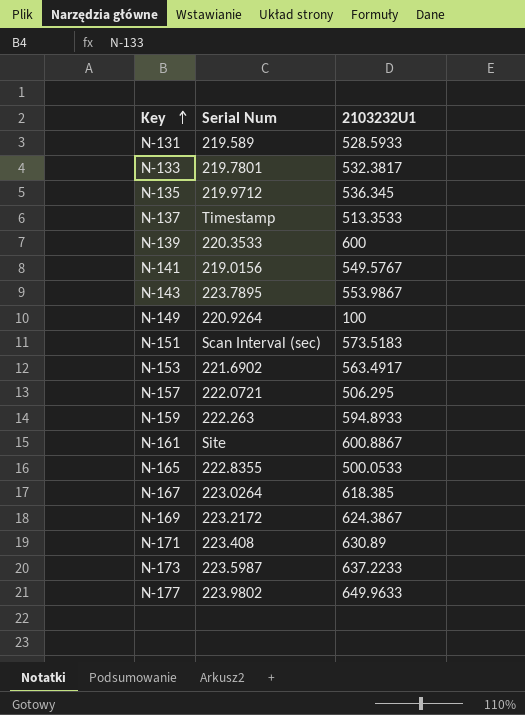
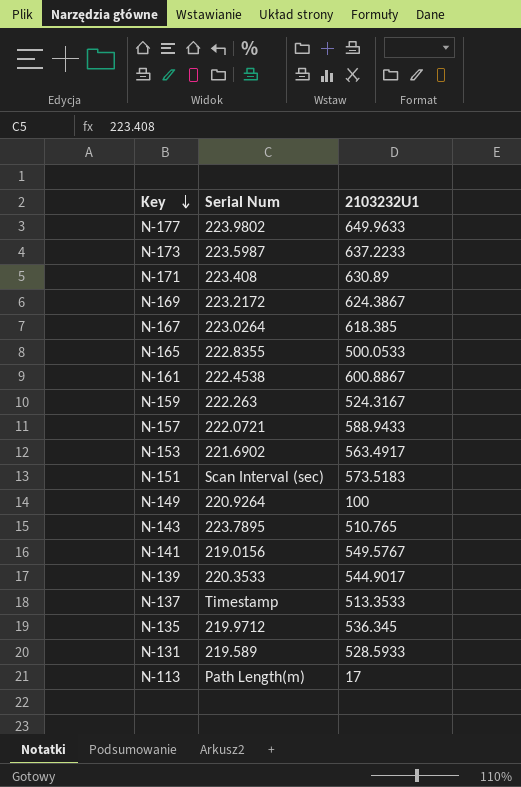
row order: Key ascending -> Key descending
row N-133: 219.7801 | 532.3817 -> none
N-161 | Serial Num: Site -> 222.4538
N-159 | 2103232U1: 594.8933 -> 524.3167
N-157 | 2103232U1: 506.295 -> 588.9433
N-143 | 2103232U1: 553.9867 -> 510.765
N-139 | 2103232U1: 600 -> 544.9017
row N-113: none -> Path Length(m) | 17

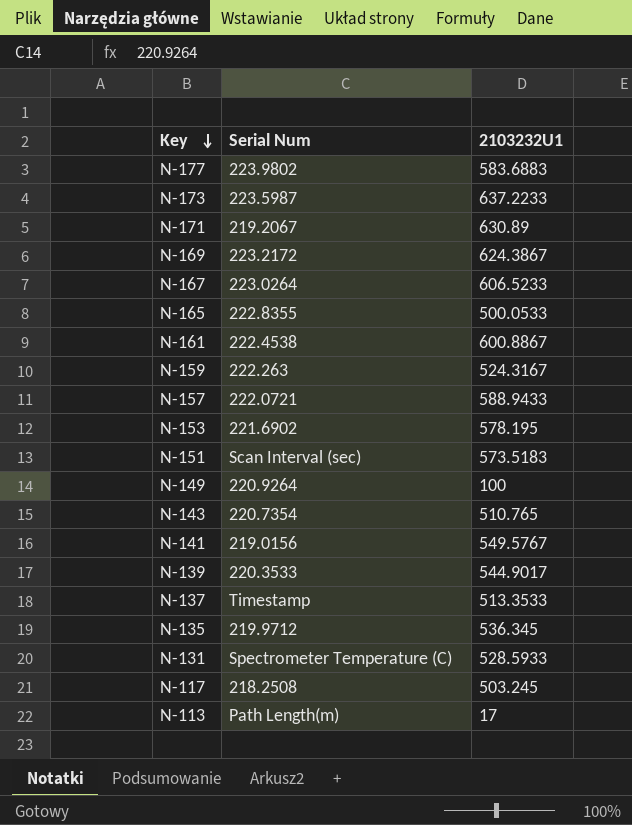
N-177 | 2103232U1: 649.9633 -> 583.6883
N-171 | Serial Num: 223.408 -> 219.2067
N-167 | 2103232U1: 618.385 -> 606.5233
N-153 | 2103232U1: 563.4917 -> 578.195
N-143 | Serial Num: 223.7895 -> 220.7354
N-131 | Serial Num: 219.589 -> Spectrometer Temperature (C)
row N-117: none -> 218.2508 | 503.245

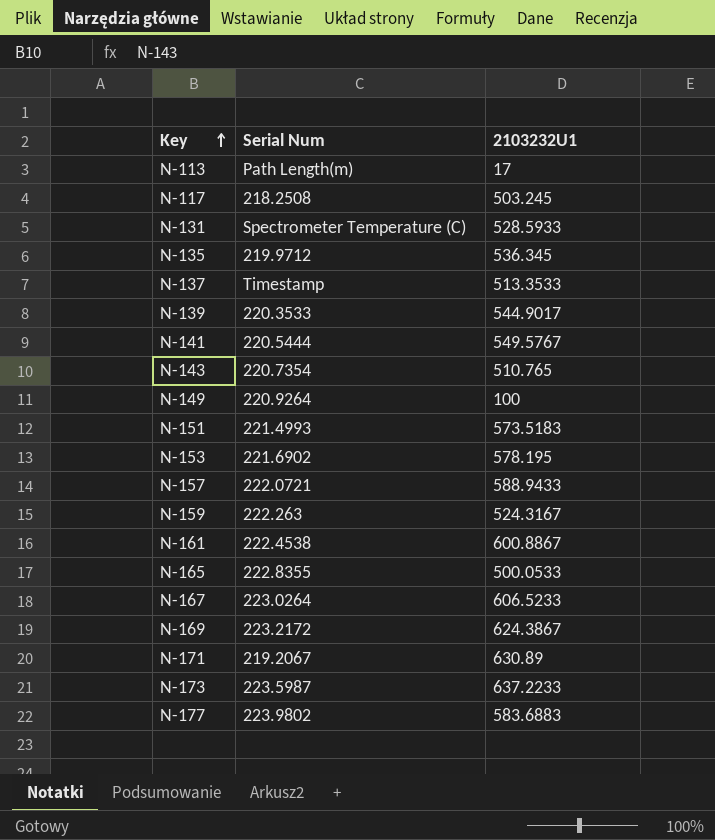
row order: Key descending -> Key ascending
N-141 | Serial Num: 219.0156 -> 220.5444
N-151 | Serial Num: Scan Interval (sec) -> 221.4993

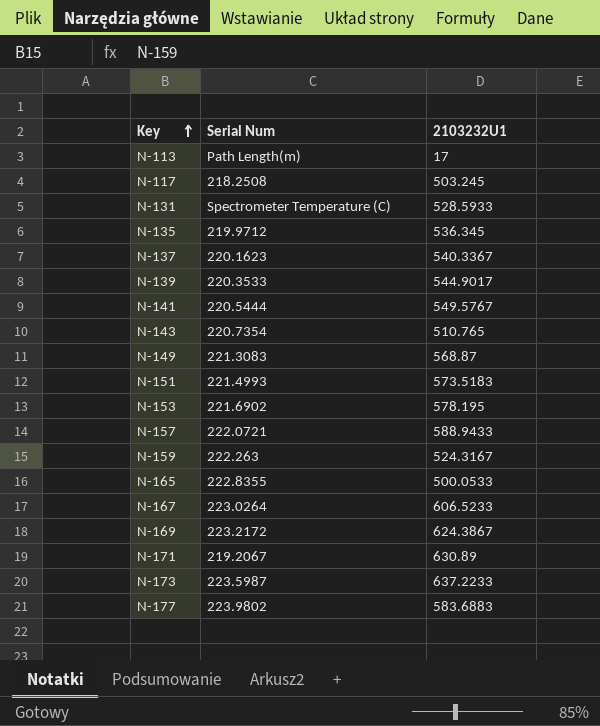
row N-161: 222.4538 | 600.8867 -> none
N-137 | Serial Num: Timestamp -> 220.1623
N-137 | 2103232U1: 513.3533 -> 540.3367
N-149 | Serial Num: 220.9264 -> 221.3083
N-149 | 2103232U1: 100 -> 568.87

